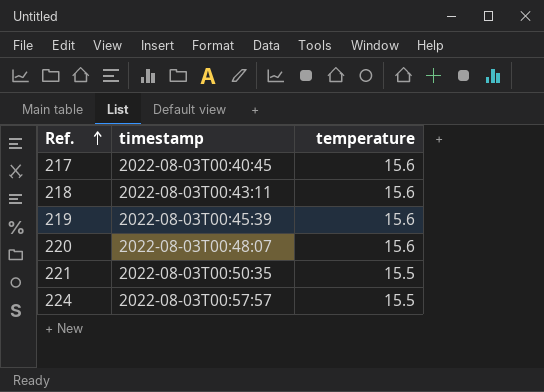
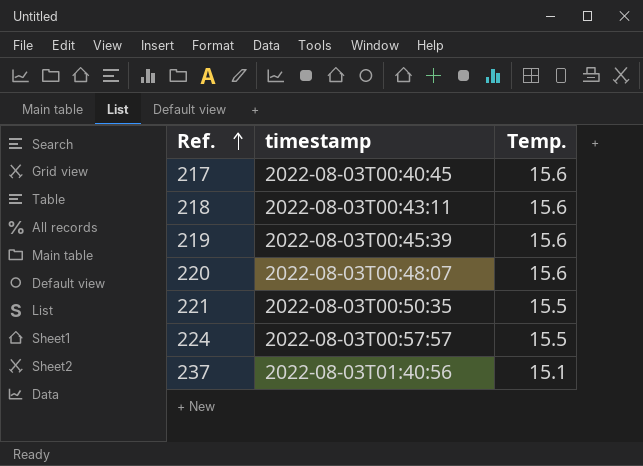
column name: temperature -> Temp.
row 237: none -> 2022-08-03T01:40:56 | 15.1

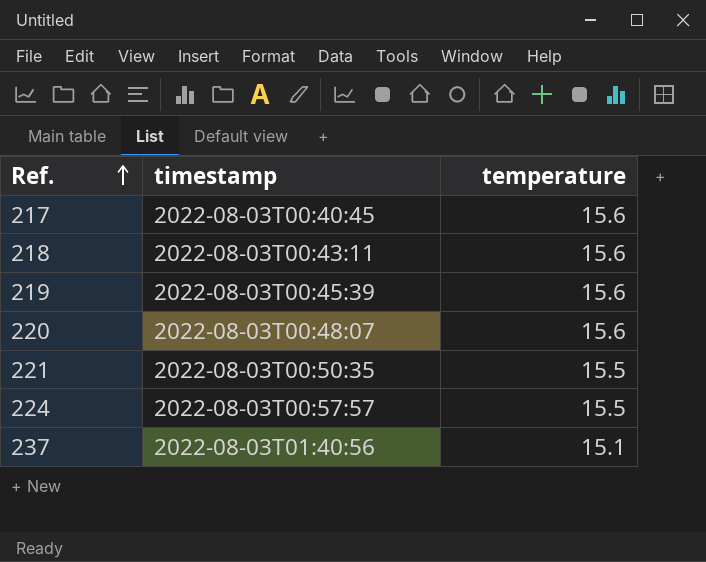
column name: Temp. -> temperature

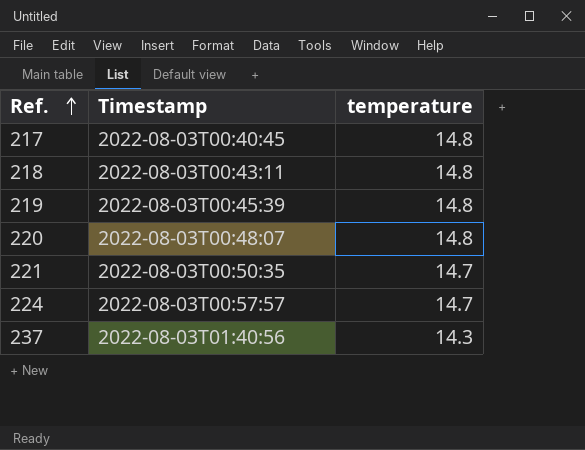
column name: timestamp -> Timestamp
217 | temperature: 15.6 -> 14.8
218 | temperature: 15.6 -> 14.8
219 | temperature: 15.6 -> 14.8
220 | temperature: 15.6 -> 14.8
221 | temperature: 15.5 -> 14.7
224 | temperature: 15.5 -> 14.7
237 | temperature: 15.1 -> 14.3

